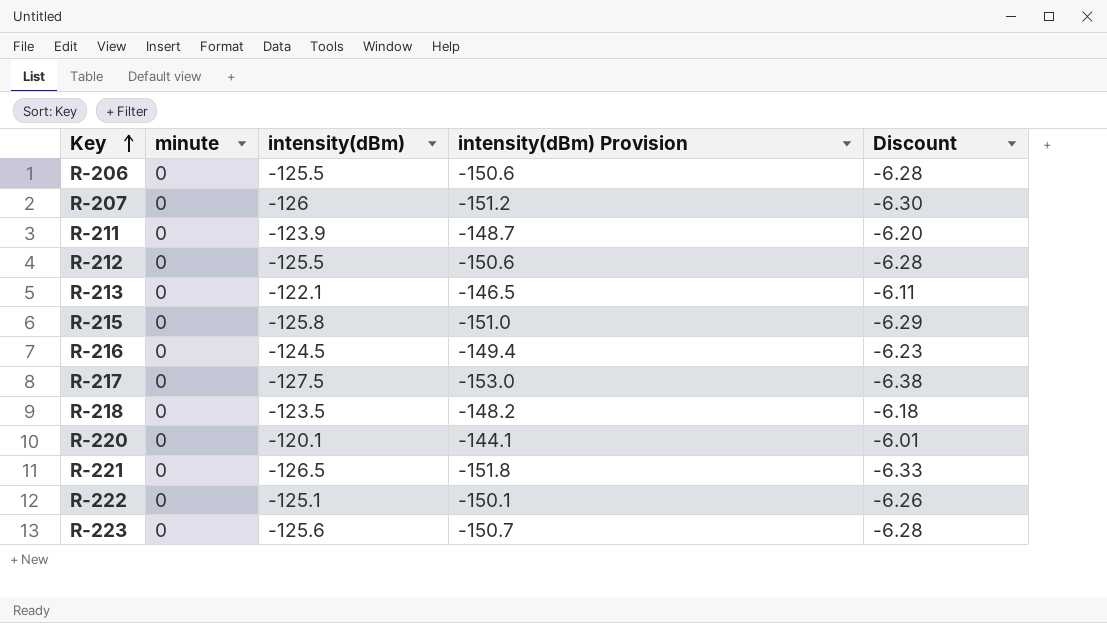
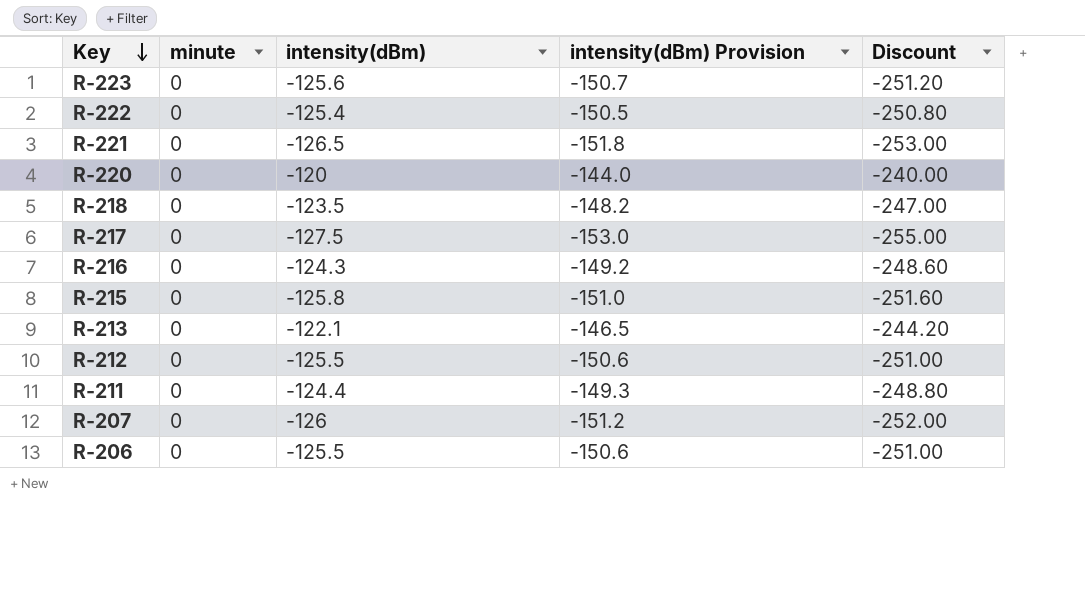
row order: Key ascending -> Key descending
column Discount | formula: [intensity(dBm)] * 0.05 -> [intensity(dBm)] * 2
R-222 | intensity(dBm): -125.1 -> -125.4
R-222 | intensity(dBm) Provision: -150.1 -> -150.5
R-220 | intensity(dBm): -120.1 -> -120
R-220 | intensity(dBm) Provision: -144.1 -> -144.0
R-216 | intensity(dBm): -124.5 -> -124.3
R-216 | intensity(dBm) Provision: -149.4 -> -149.2
R-211 | intensity(dBm): -123.9 -> -124.4
R-211 | intensity(dBm) Provision: -148.7 -> -149.3

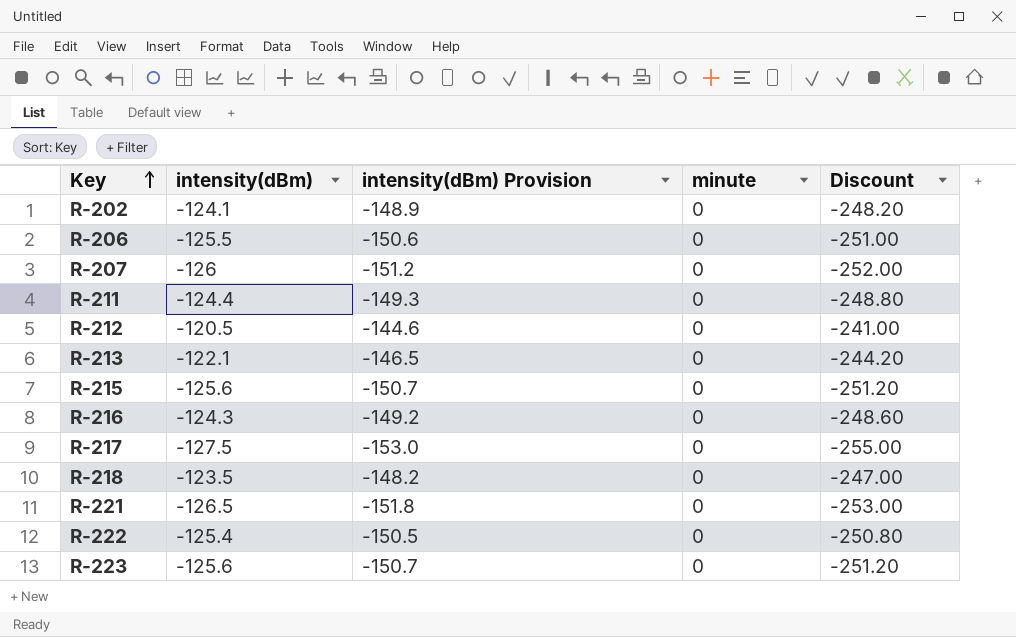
row order: Key descending -> Key ascending
column minute | position: 2 -> 4
row R-220: 0 | -120 | -144.0 | -240.00 -> none
row R-202: none -> -124.1 | -148.9 | 0 | -248.20
R-212 | intensity(dBm): -125.5 -> -120.5
R-212 | intensity(dBm) Provision: -150.6 -> -144.6
R-212 | Discount: -251.00 -> -241.00
R-215 | intensity(dBm): -125.8 -> -125.6
R-215 | intensity(dBm) Provision: -151.0 -> -150.7
R-215 | Discount: -251.60 -> -251.20

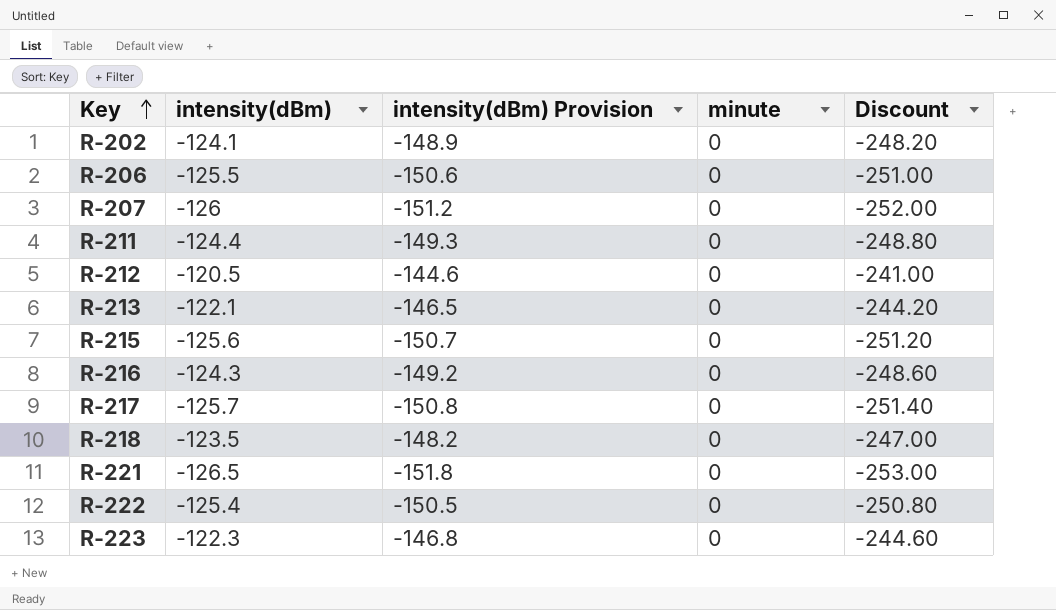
R-217 | intensity(dBm): -127.5 -> -125.7
R-217 | intensity(dBm) Provision: -153.0 -> -150.8
R-217 | Discount: -255.00 -> -251.40
R-223 | intensity(dBm): -125.6 -> -122.3
R-223 | intensity(dBm) Provision: -150.7 -> -146.8
R-223 | Discount: -251.20 -> -244.60

